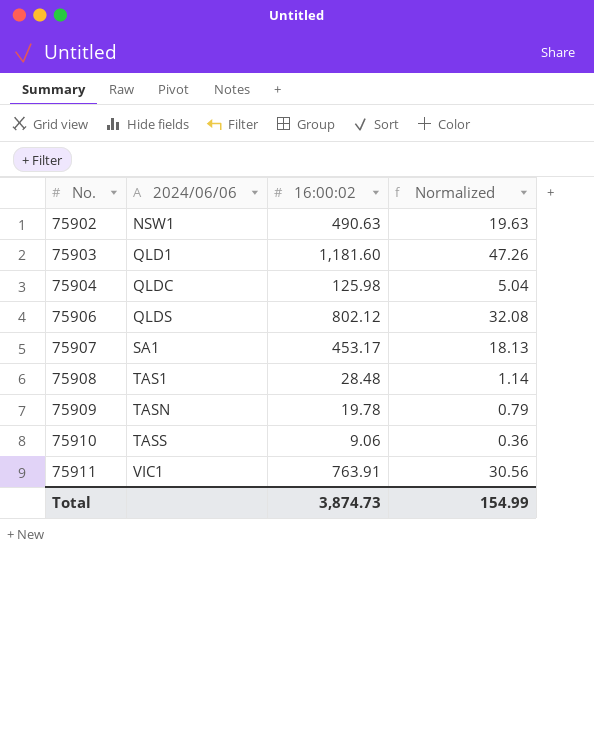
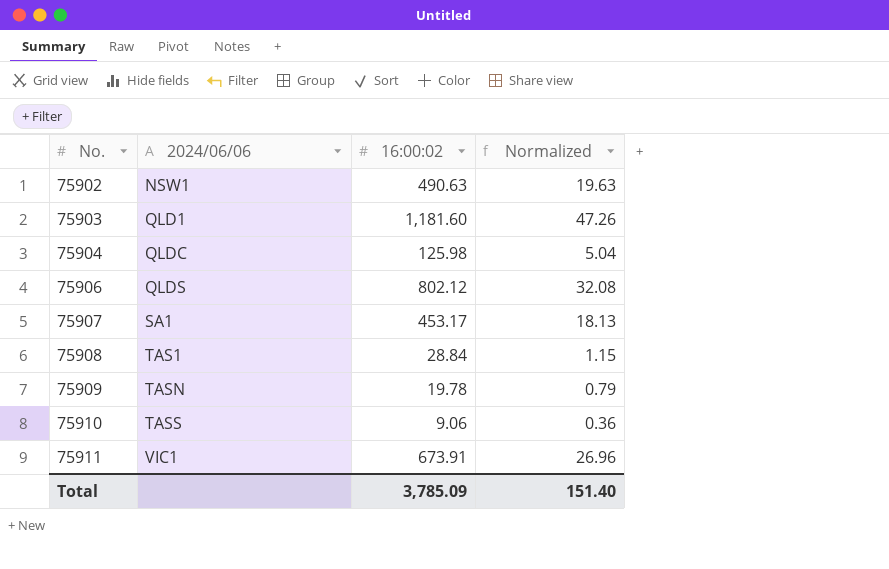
75908 | 16:00:02: 28.48 -> 28.84
75908 | Normalized: 1.14 -> 1.15
75911 | 16:00:02: 763.91 -> 673.91
75911 | Normalized: 30.56 -> 26.96
Total | 16:00:02: 3,874.73 -> 3,785.09
Total | Normalized: 154.99 -> 151.40

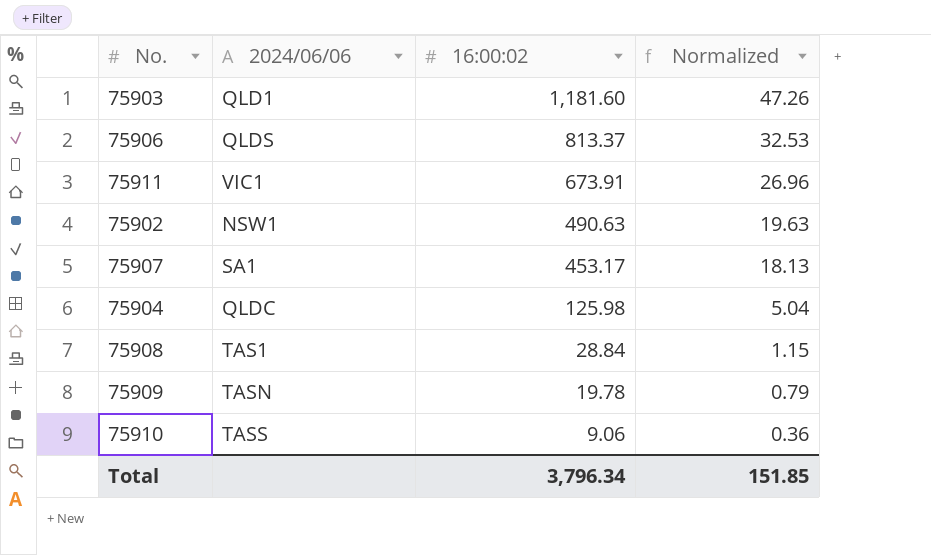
row order: No. ascending -> 16:00:02 descending
75906 | 16:00:02: 802.12 -> 813.37
75906 | Normalized: 32.08 -> 32.53
Total | 16:00:02: 3,785.09 -> 3,796.34
Total | Normalized: 151.40 -> 151.85

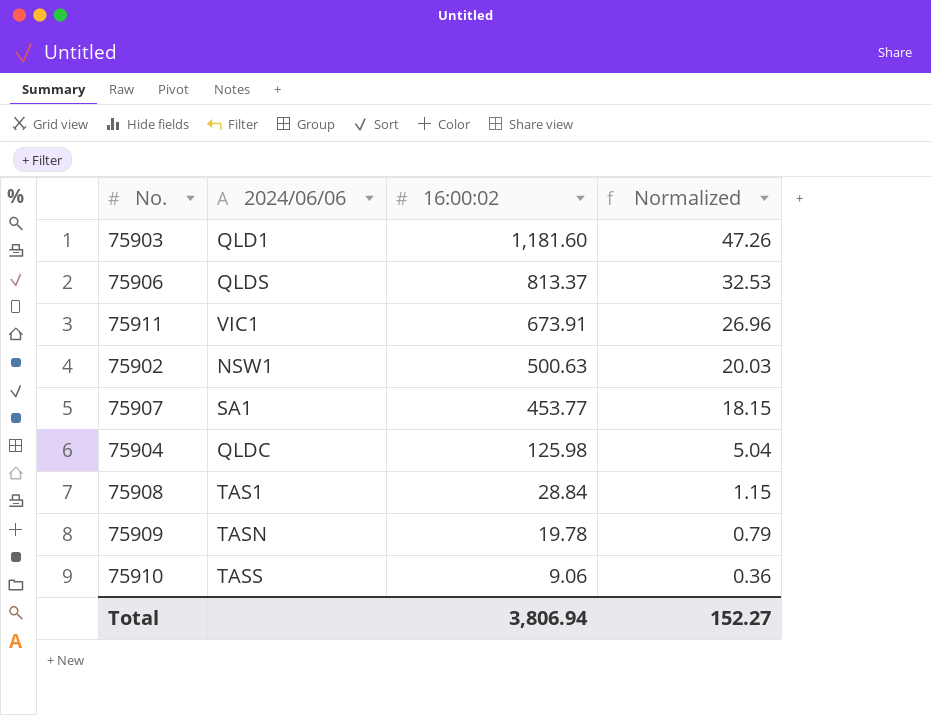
75902 | 16:00:02: 490.63 -> 500.63
75902 | Normalized: 19.63 -> 20.03
75907 | 16:00:02: 453.17 -> 453.77
75907 | Normalized: 18.13 -> 18.15
Total | 16:00:02: 3,796.34 -> 3,806.94
Total | Normalized: 151.85 -> 152.27

